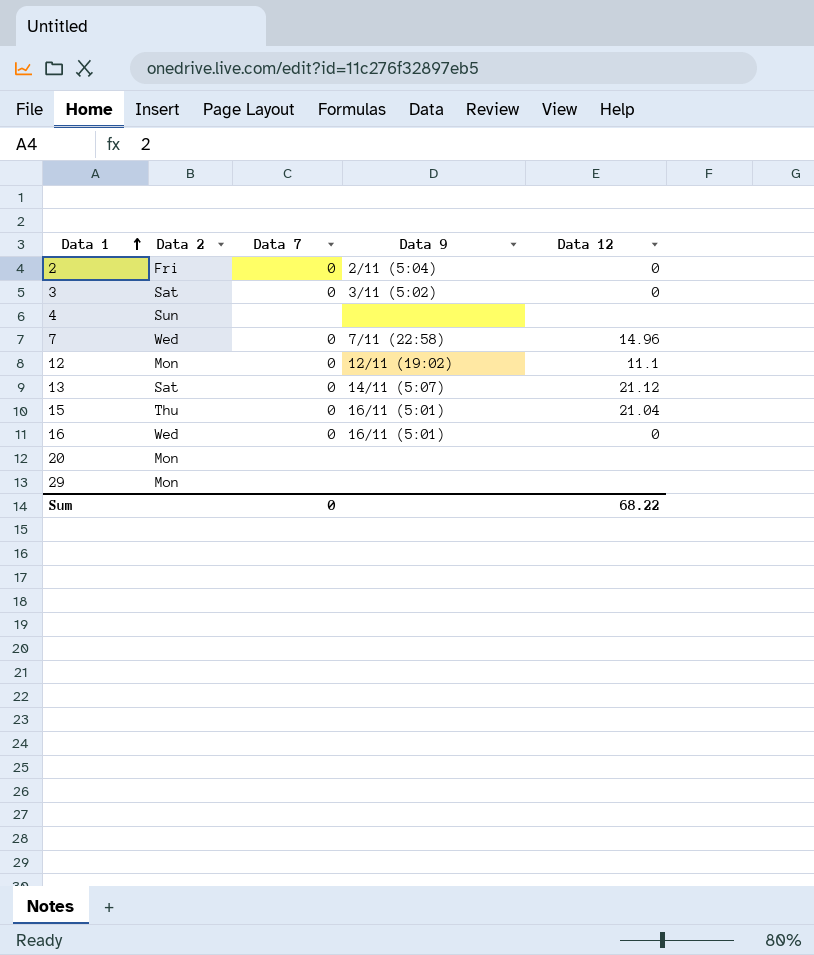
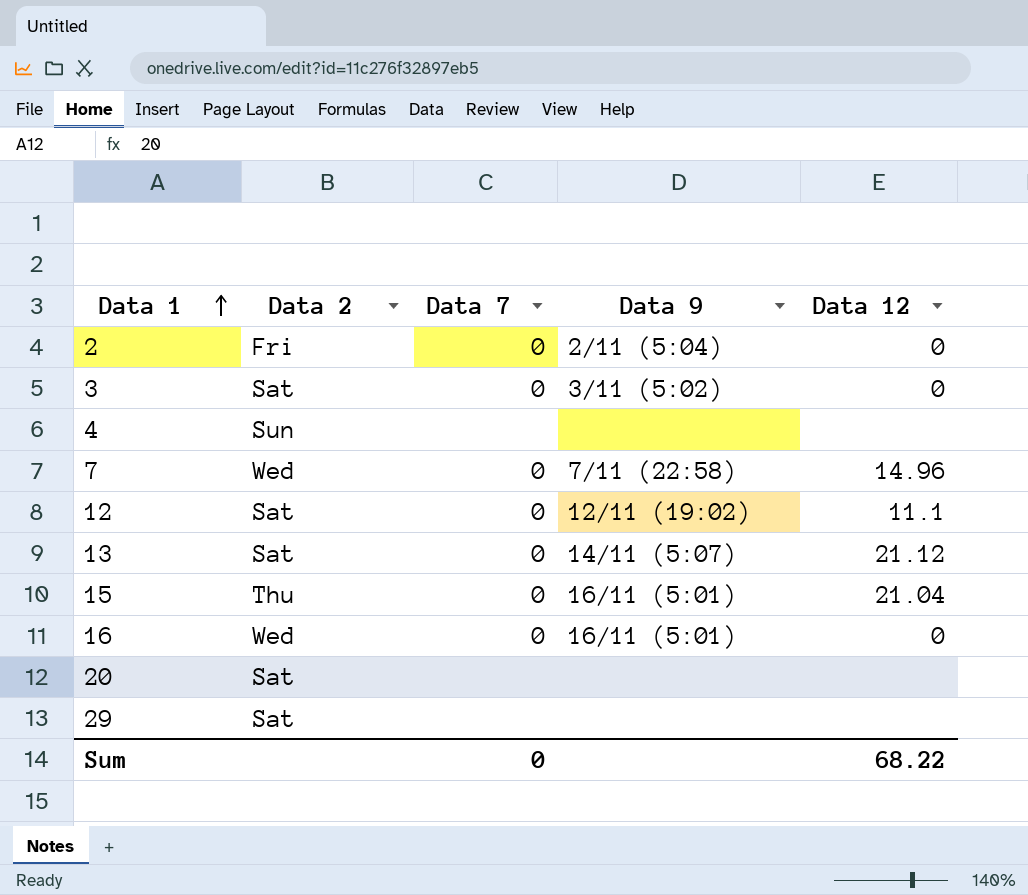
12 | Data 2: Mon -> Sat
20 | Data 2: Mon -> Sat
29 | Data 2: Mon -> Sat

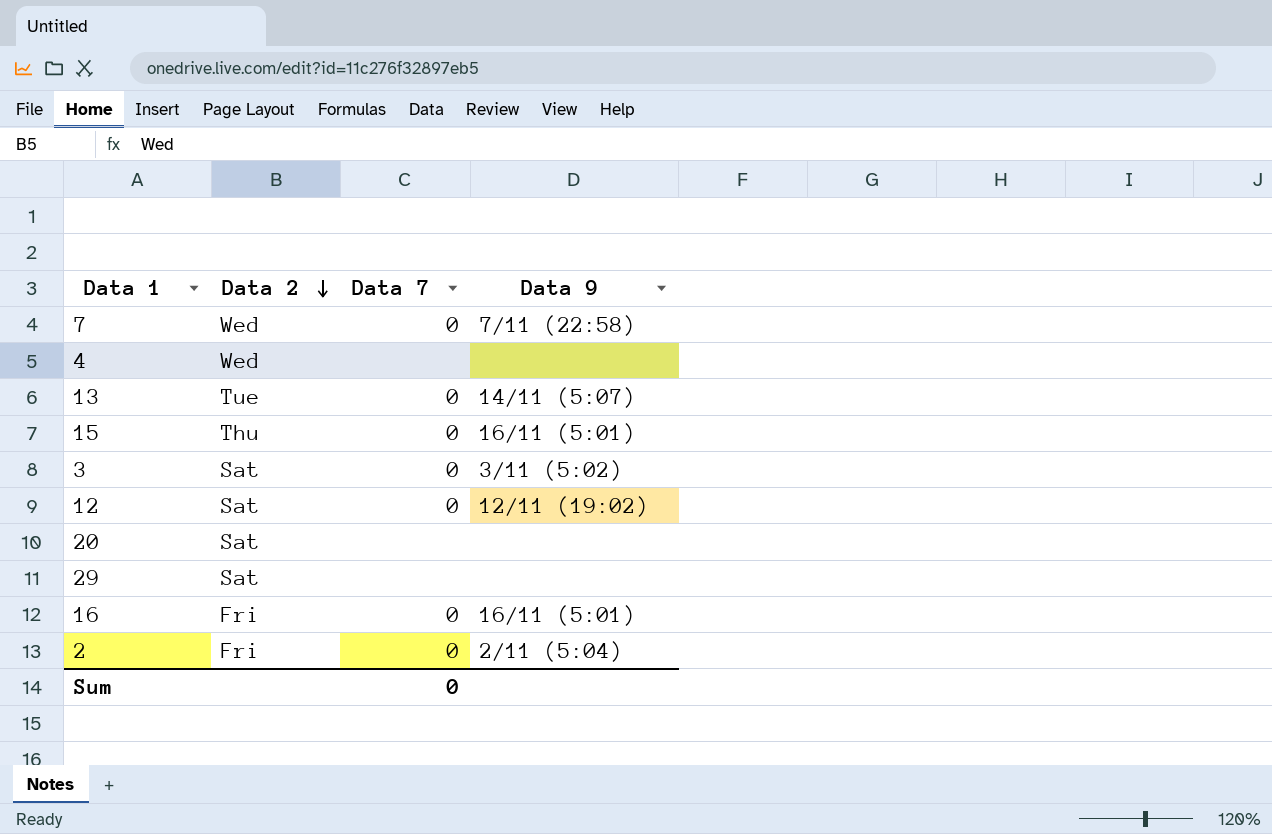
row order: Data 1 ascending -> Data 2 descending
column Data 12 | position: 5 -> none
4 | Data 2: Sun -> Wed
13 | Data 2: Sat -> Tue
16 | Data 2: Wed -> Fri

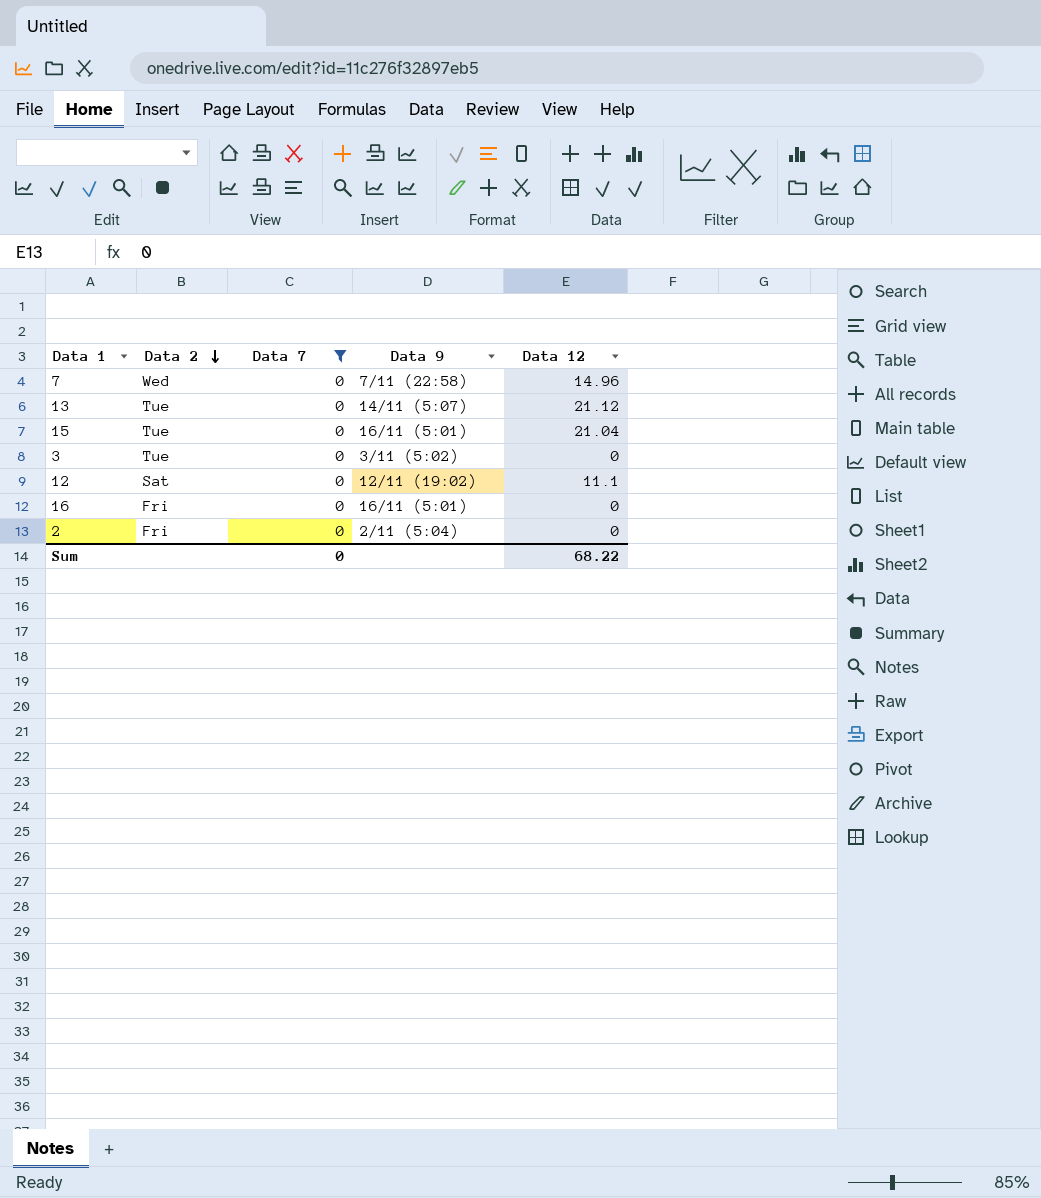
filter: none -> Data 7 = 0
column Data 12 | position: none -> 5
15 | Data 2: Thu -> Tue
3 | Data 2: Sat -> Tue

